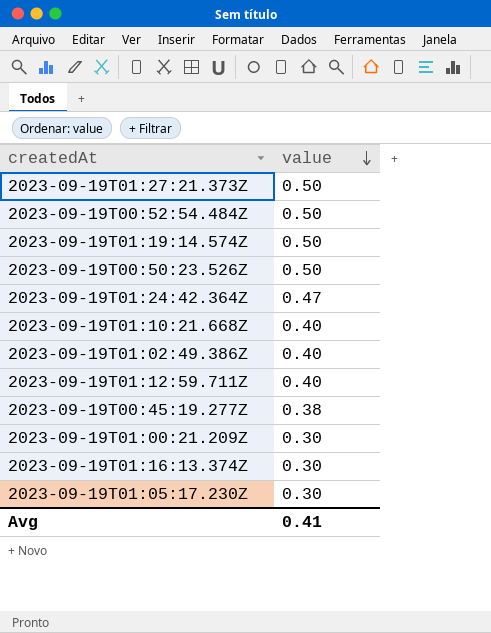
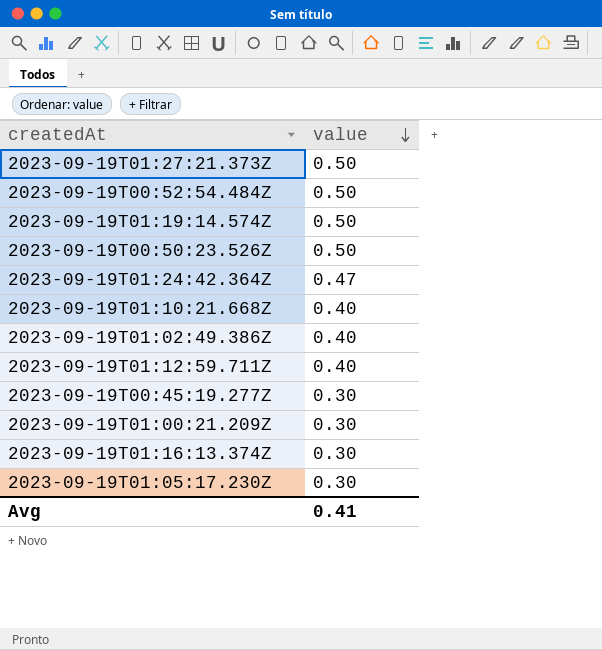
2023-09-19T00:45:19.277Z | value: 0.38 -> 0.30

